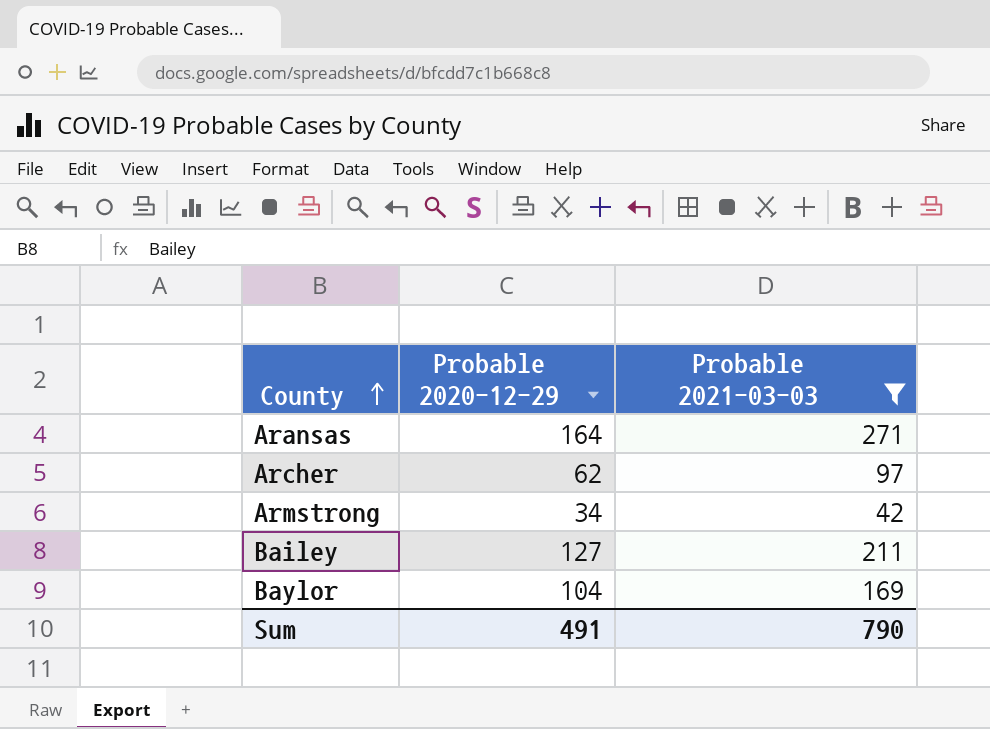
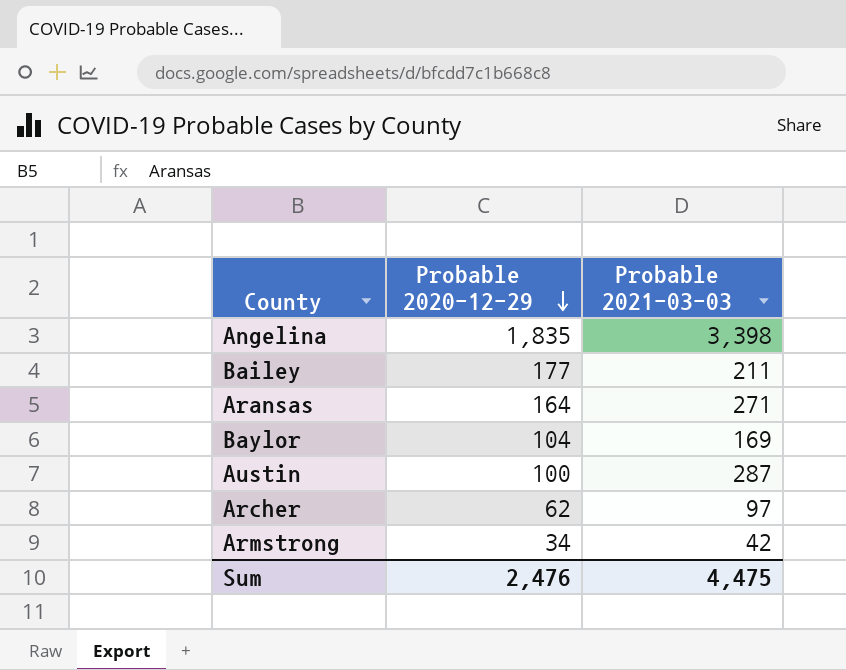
filter: Probable 2021-03-03 <= 271 -> none
row order: County ascending -> Probable 2020-12-29 descending
Bailey | Probable 2020-12-29: 127 -> 177
Sum | Probable 2020-12-29: 491 -> 2,476
Sum | Probable 2021-03-03: 790 -> 4,475

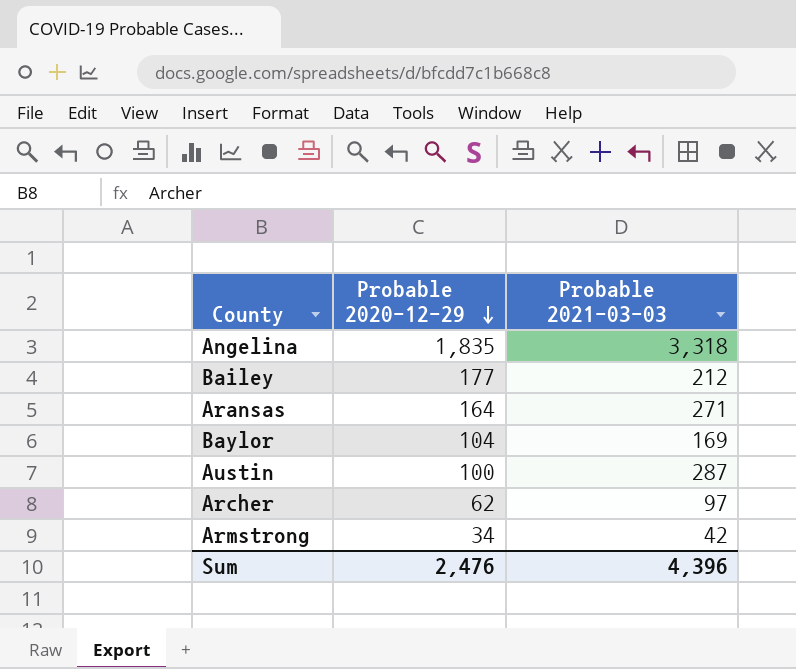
Angelina | Probable 2021-03-03: 3,398 -> 3,318
Bailey | Probable 2021-03-03: 211 -> 212
Sum | Probable 2021-03-03: 4,475 -> 4,396

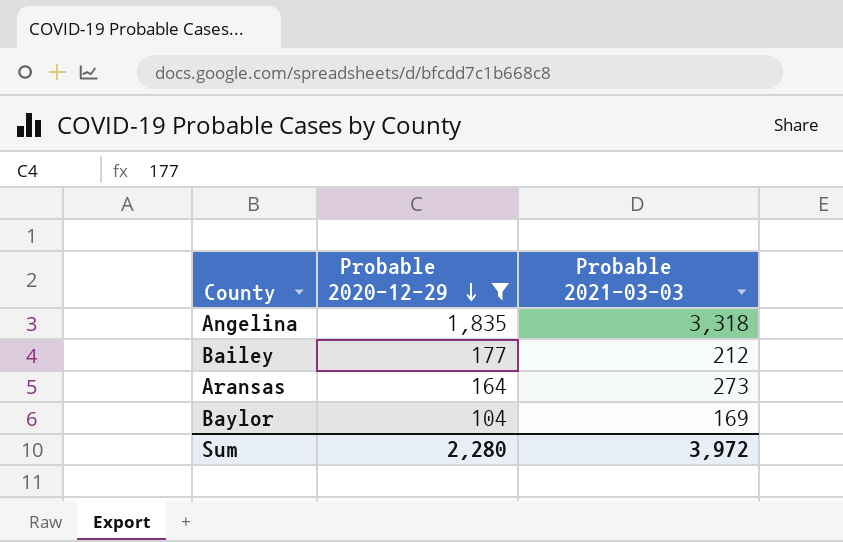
filter: none -> Probable 2020-12-29 >= 104
Aransas | Probable 2021-03-03: 271 -> 273
Sum | Probable 2020-12-29: 2,476 -> 2,280
Sum | Probable 2021-03-03: 4,396 -> 3,972

